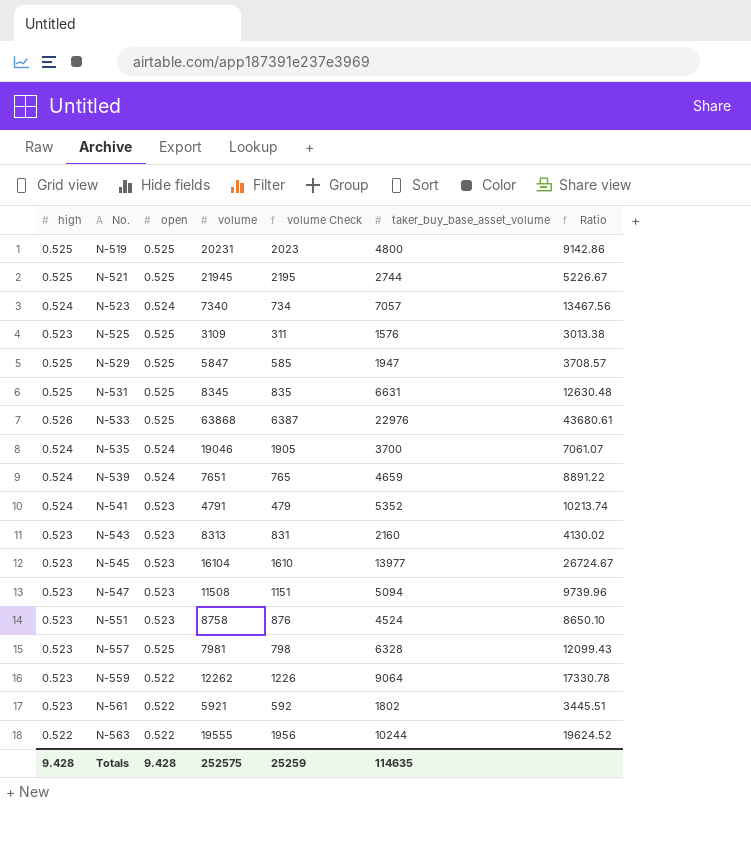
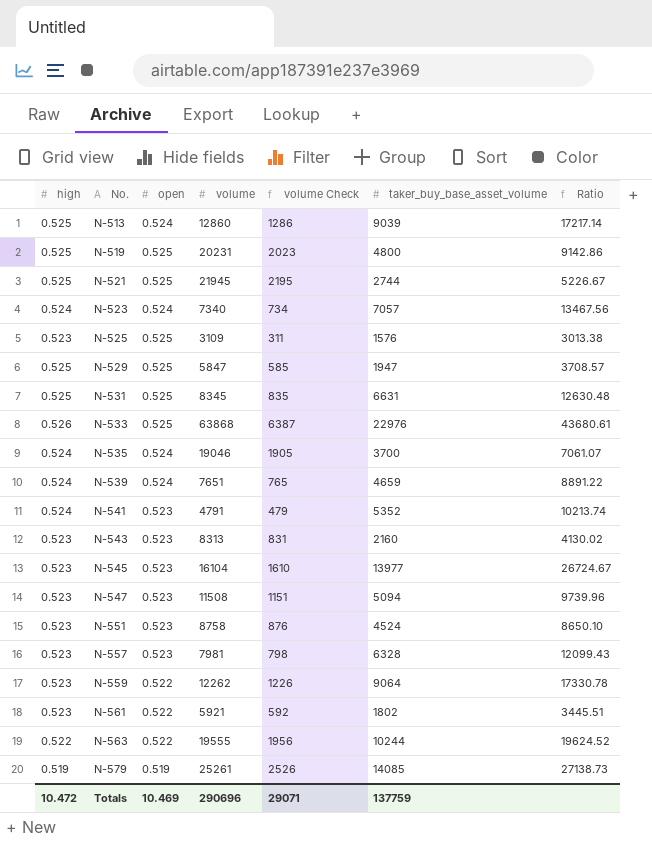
row N-513: none -> 0.525 | 0.524 | 12860 | 1286 | 9039 | 17217.14
N-557 | open: 0.525 -> 0.523
row N-579: none -> 0.519 | 0.519 | 25261 | 2526 | 14085 | 27138.73
Totals | high: 9.428 -> 10.472
Totals | open: 9.428 -> 10.469
Totals | volume: 252575 -> 290696
Totals | volume Check: 25259 -> 29071
Totals | taker_buy_base_asset_volume: 114635 -> 137759

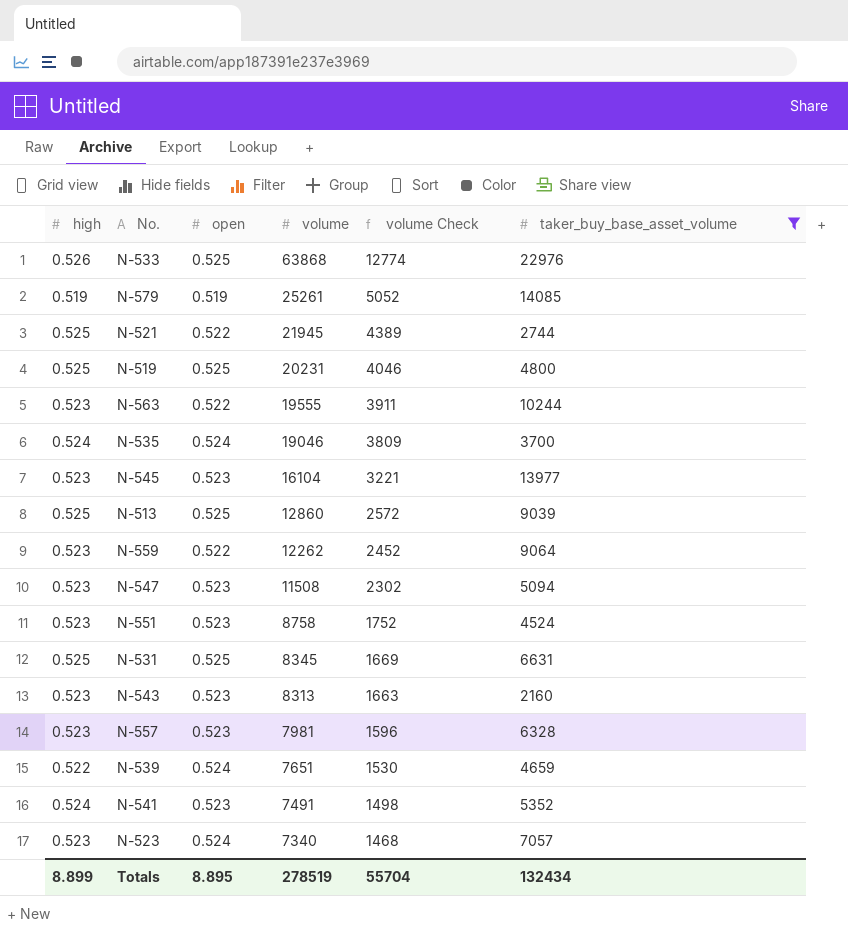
filter: none -> taker_buy_base_asset_volume >= 2160
row order: No. ascending -> volume descending
column Ratio | formula: [taker_buy_base_asset_volume] / [high] -> none
column volume Check | formula: [volume] * 0.1 -> [volume] * 0.2
N-521 | open: 0.525 -> 0.522
N-563 | high: 0.522 -> 0.523
N-513 | open: 0.524 -> 0.525
N-539 | high: 0.524 -> 0.522
N-541 | volume: 4791 -> 7491
N-523 | high: 0.524 -> 0.523
Totals | high: 10.472 -> 8.899
Totals | open: 10.469 -> 8.895
Totals | volume: 290696 -> 278519
Totals | volume Check: 29071 -> 55704
Totals | taker_buy_base_asset_volume: 137759 -> 132434

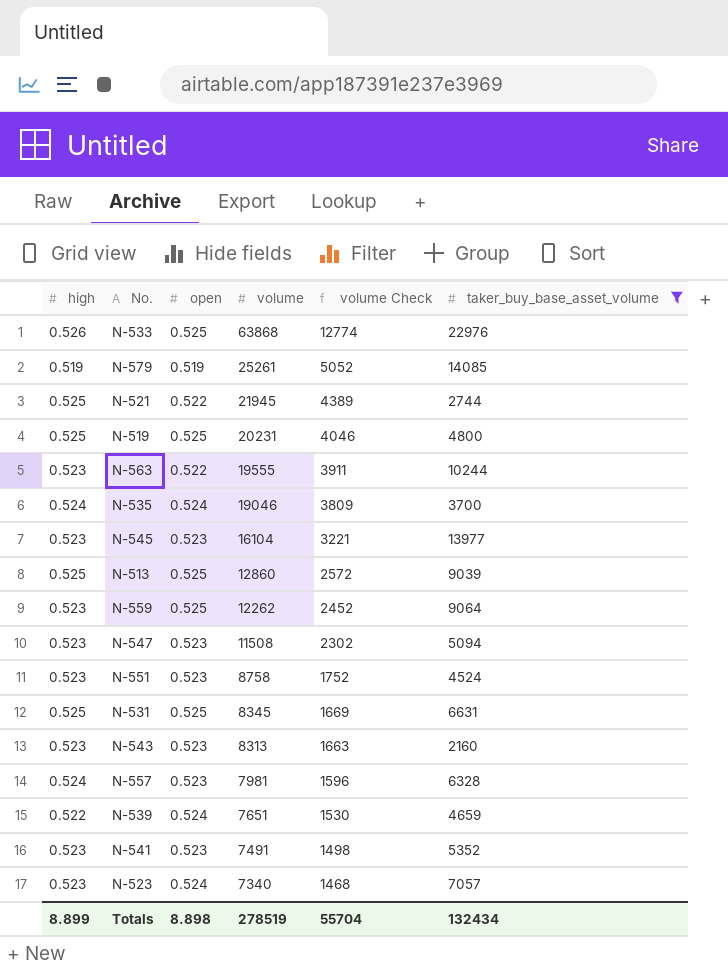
N-559 | open: 0.522 -> 0.525
N-557 | high: 0.523 -> 0.524
N-541 | high: 0.524 -> 0.523
Totals | open: 8.895 -> 8.898

